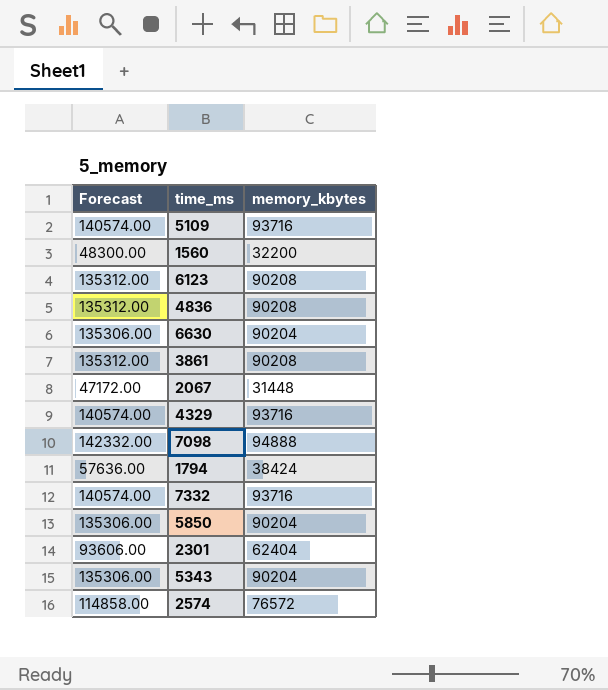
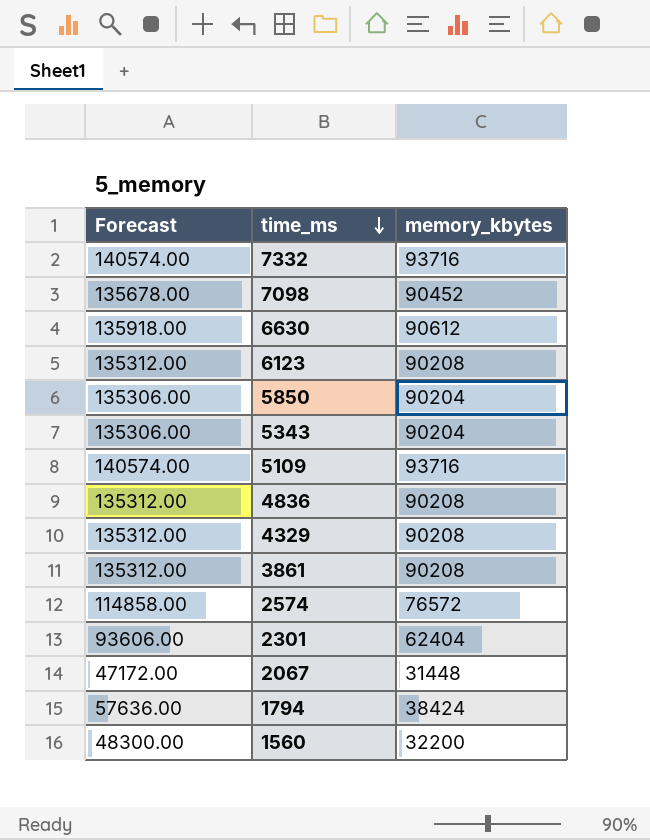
row order: none -> time_ms descending
7098 | Forecast: 142332.00 -> 135678.00
7098 | memory_kbytes: 94888 -> 90452
6630 | Forecast: 135306.00 -> 135918.00
6630 | memory_kbytes: 90204 -> 90612
4329 | Forecast: 140574.00 -> 135312.00
4329 | memory_kbytes: 93716 -> 90208

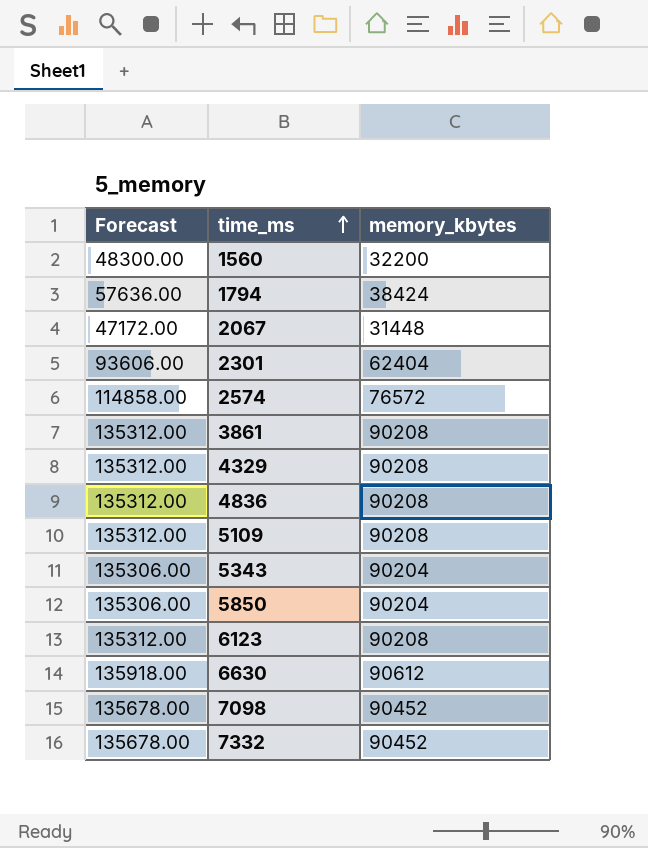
row order: time_ms descending -> time_ms ascending
5109 | Forecast: 140574.00 -> 135312.00
5109 | memory_kbytes: 93716 -> 90208
7332 | Forecast: 140574.00 -> 135678.00
7332 | memory_kbytes: 93716 -> 90452

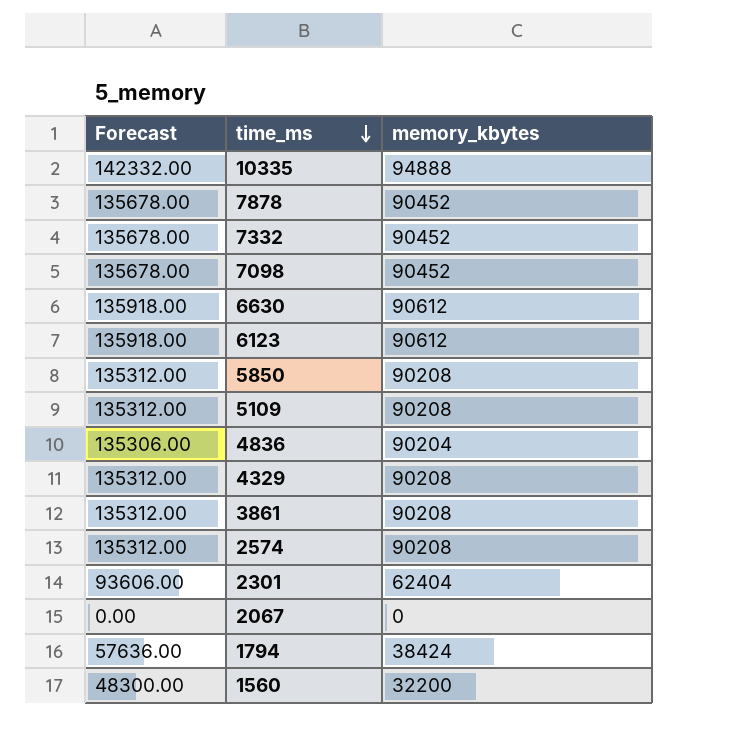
row order: time_ms ascending -> time_ms descending
row 5343: 135306.00 | 90204 -> none
row 10335: none -> 142332.00 | 94888
row 7878: none -> 135678.00 | 90452
6123 | Forecast: 135312.00 -> 135918.00
6123 | memory_kbytes: 90208 -> 90612
5850 | Forecast: 135306.00 -> 135312.00
5850 | memory_kbytes: 90204 -> 90208
4836 | Forecast: 135312.00 -> 135306.00
4836 | memory_kbytes: 90208 -> 90204
2574 | Forecast: 114858.00 -> 135312.00
2574 | memory_kbytes: 76572 -> 90208
2067 | Forecast: 47172.00 -> 0.00
2067 | memory_kbytes: 31448 -> 0

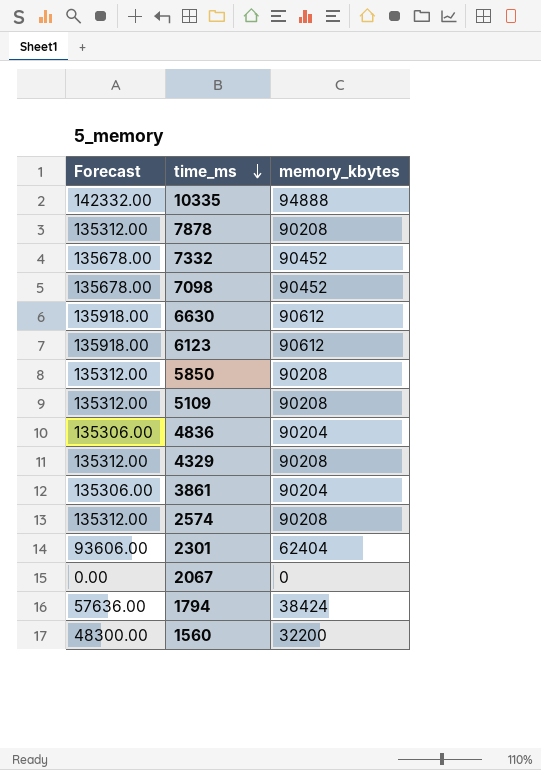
7878 | Forecast: 135678.00 -> 135312.00
7878 | memory_kbytes: 90452 -> 90208
3861 | Forecast: 135312.00 -> 135306.00
3861 | memory_kbytes: 90208 -> 90204

